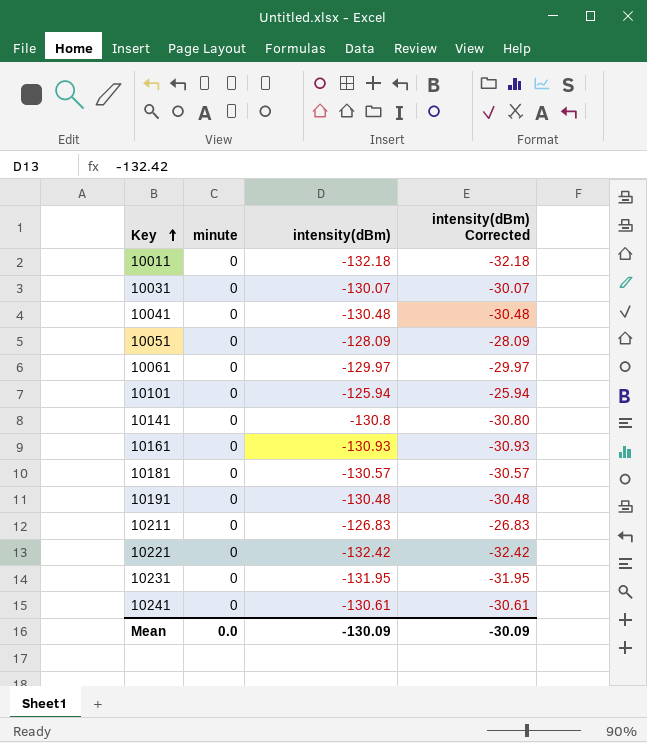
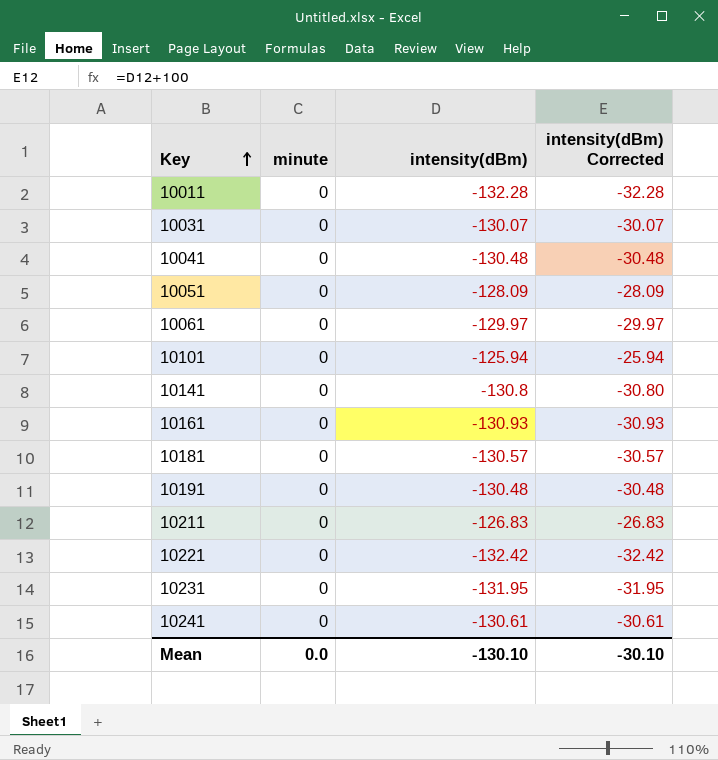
10011 | intensity(dBm): -132.18 -> -132.28
10011 | intensity(dBm) Corrected: -32.18 -> -32.28
Mean | intensity(dBm): -130.09 -> -130.10
Mean | intensity(dBm) Corrected: -30.09 -> -30.10

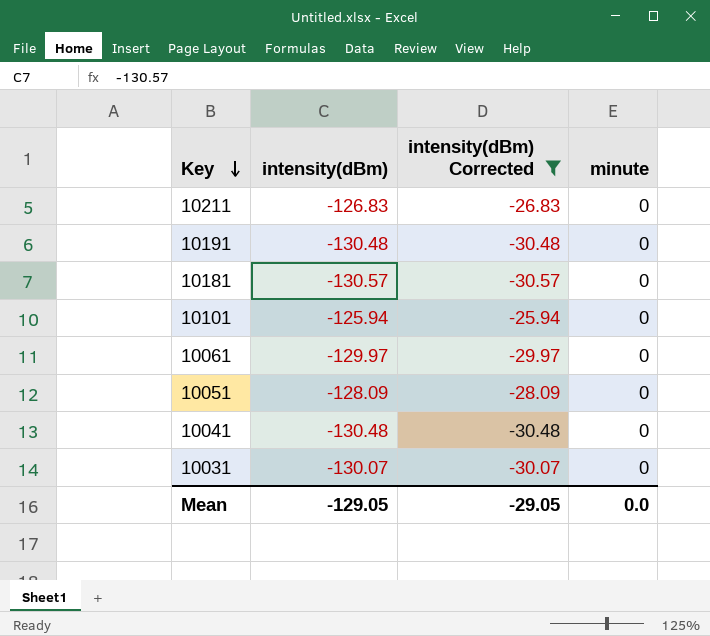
filter: none -> intensity(dBm) Corrected >= -30.57
row order: Key ascending -> Key descending
column minute | position: 2 -> 4
Mean | intensity(dBm): -130.10 -> -129.05
Mean | intensity(dBm) Corrected: -30.10 -> -29.05

